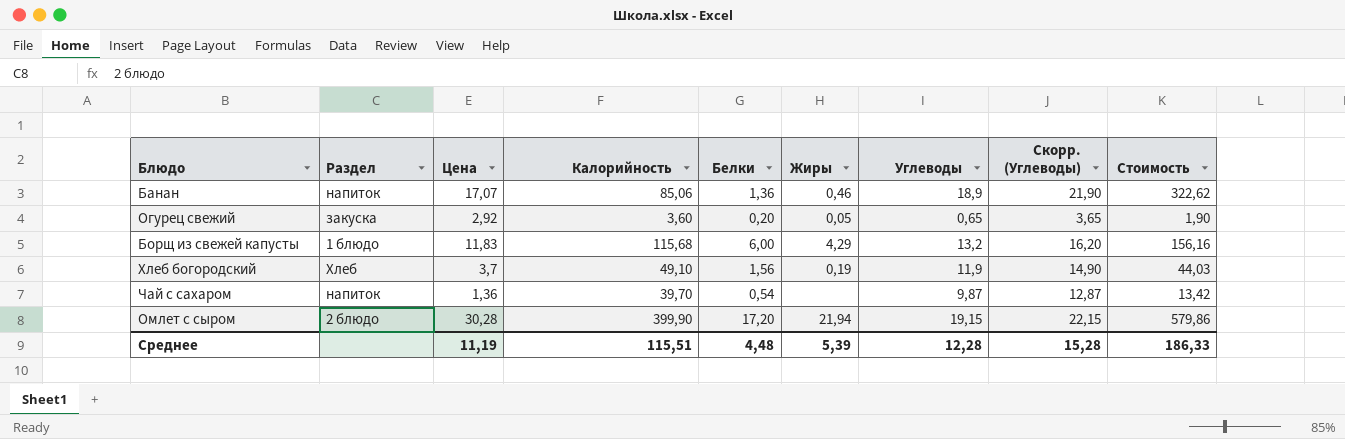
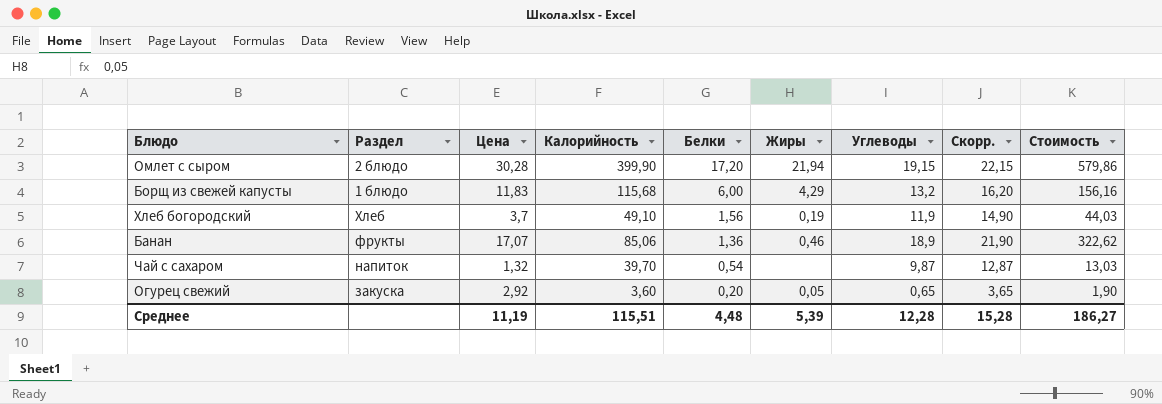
row order: none -> Белки descending
column name: Скорр. (Углеводы) -> Скорр.
Банан | Раздел: напиток -> фрукты
Чай с сахаром | Цена: 1,36 -> 1,32
Чай с сахаром | Стоимость: 13,42 -> 13,03
Среднее | Стоимость: 186,33 -> 186,27

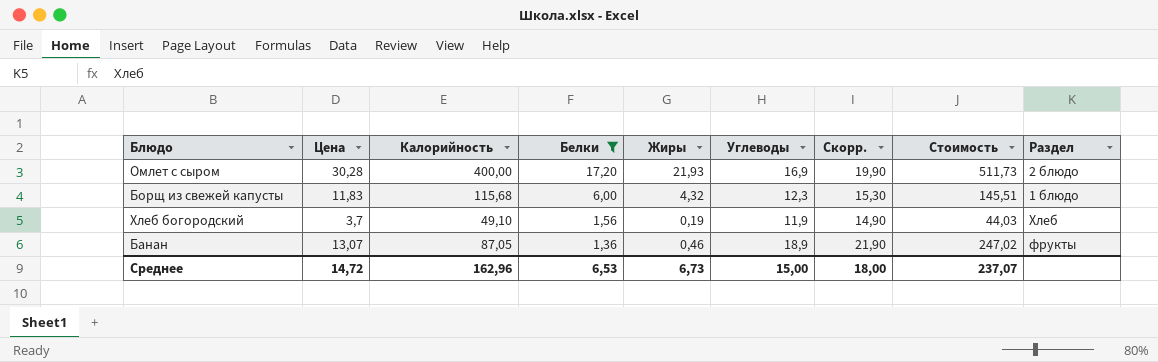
filter: none -> Белки >= 1,36
column Раздел | position: 2 -> 9
Омлет с сыром | Калорийность: 399,90 -> 400,00
Омлет с сыром | Жиры: 21,94 -> 21,93
Омлет с сыром | Углеводы: 19,15 -> 16,9
Омлет с сыром | Скорр.: 22,15 -> 19,90
Омлет с сыром | Стоимость: 579,86 -> 511,73
Борщ из свежей капусты | Жиры: 4,29 -> 4,32
Борщ из свежей капусты | Углеводы: 13,2 -> 12,3
Борщ из свежей капусты | Скорр.: 16,20 -> 15,30
Борщ из свежей капусты | Стоимость: 156,16 -> 145,51
Банан | Цена: 17,07 -> 13,07
Банан | Калорийность: 85,06 -> 87,05
Банан | Стоимость: 322,62 -> 247,02
Среднее | Цена: 11,19 -> 14,72
Среднее | Калорийность: 115,51 -> 162,96
Среднее | Белки: 4,48 -> 6,53
Среднее | Жиры: 5,39 -> 6,73
Среднее | Углеводы: 12,28 -> 15,00
Среднее | Скорр.: 15,28 -> 18,00
Среднее | Стоимость: 186,27 -> 237,07

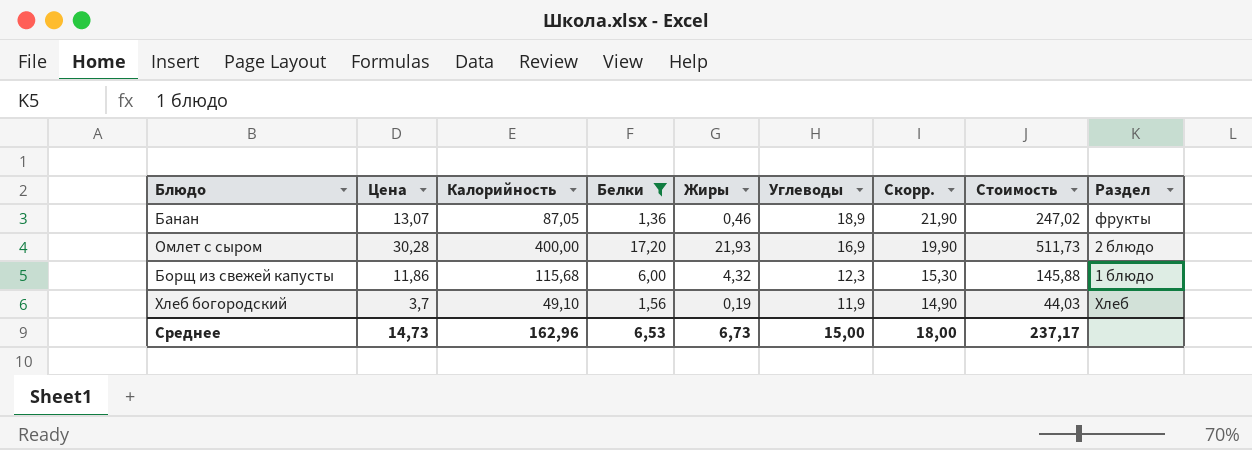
row order: Белки descending -> Углеводы descending
Борщ из свежей капусты | Цена: 11,83 -> 11,86
Борщ из свежей капусты | Стоимость: 145,51 -> 145,88
Среднее | Цена: 14,72 -> 14,73
Среднее | Стоимость: 237,07 -> 237,17

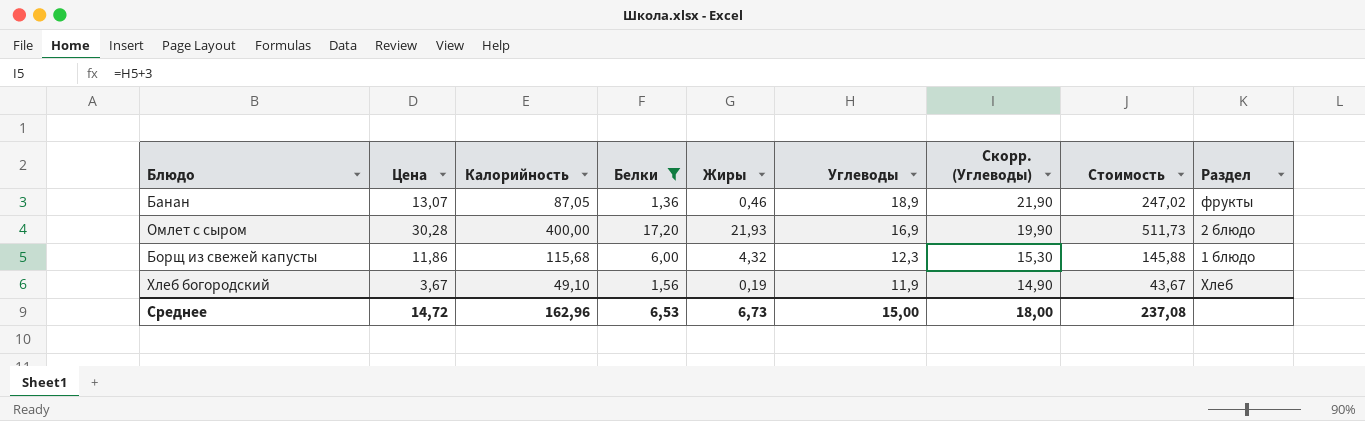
column name: Скорр. -> Скорр. (Углеводы)
Хлеб богородский | Цена: 3,7 -> 3,67
Хлеб богородский | Стоимость: 44,03 -> 43,67
Среднее | Цена: 14,73 -> 14,72
Среднее | Стоимость: 237,17 -> 237,08

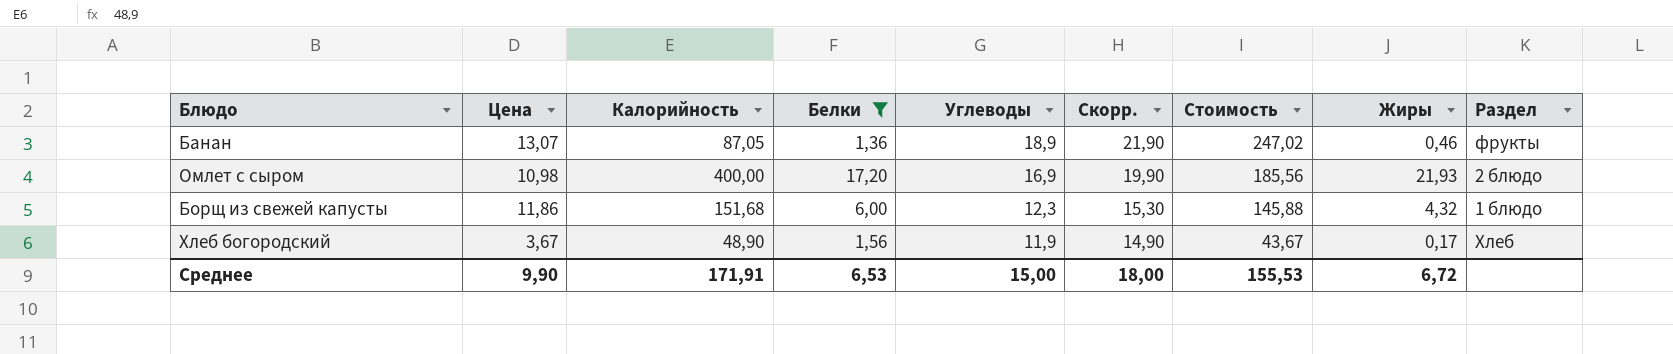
column name: Скорр. (Углеводы) -> Скорр.
column Жиры | position: 5 -> 8
Омлет с сыром | Цена: 30,28 -> 10,98
Омлет с сыром | Стоимость: 511,73 -> 185,56
Борщ из свежей капусты | Калорийность: 115,68 -> 151,68
Хлеб богородский | Калорийность: 49,10 -> 48,90
Хлеб богородский | Жиры: 0,19 -> 0,17
Среднее | Цена: 14,72 -> 9,90
Среднее | Калорийность: 162,96 -> 171,91
Среднее | Стоимость: 237,08 -> 155,53
Среднее | Жиры: 6,73 -> 6,72

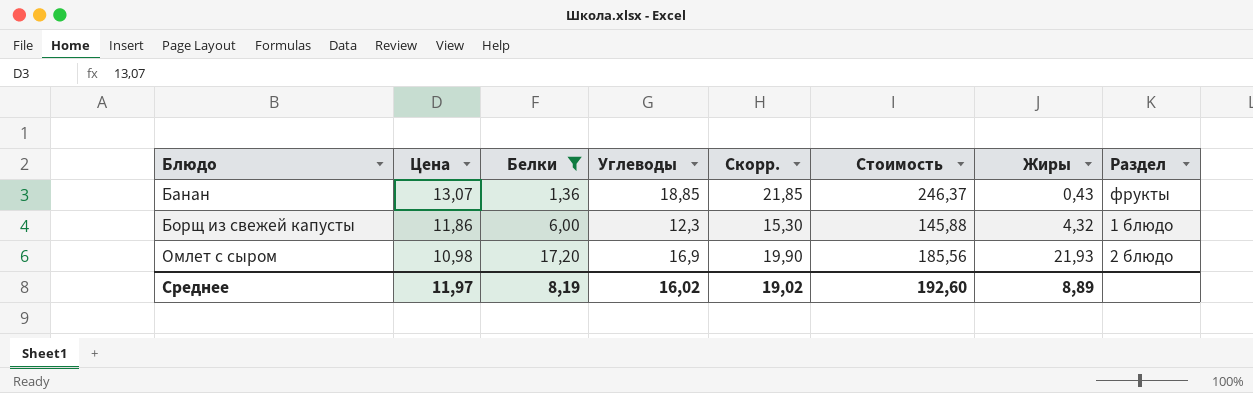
row order: Углеводы descending -> Блюдо ascending
column Калорийность | position: 3 -> none
row Хлеб богородский: 3,67 | 48,90 | 1,56 | 11,9 | 14,90 | 43,67 | 0,17 | Хлеб -> none
Банан | Углеводы: 18,9 -> 18,85
Банан | Скорр.: 21,90 -> 21,85
Банан | Стоимость: 247,02 -> 246,37
Банан | Жиры: 0,46 -> 0,43
Среднее | Цена: 9,90 -> 11,97
Среднее | Белки: 6,53 -> 8,19
Среднее | Углеводы: 15,00 -> 16,02
Среднее | Скорр.: 18,00 -> 19,02
Среднее | Стоимость: 155,53 -> 192,60
Среднее | Жиры: 6,72 -> 8,89

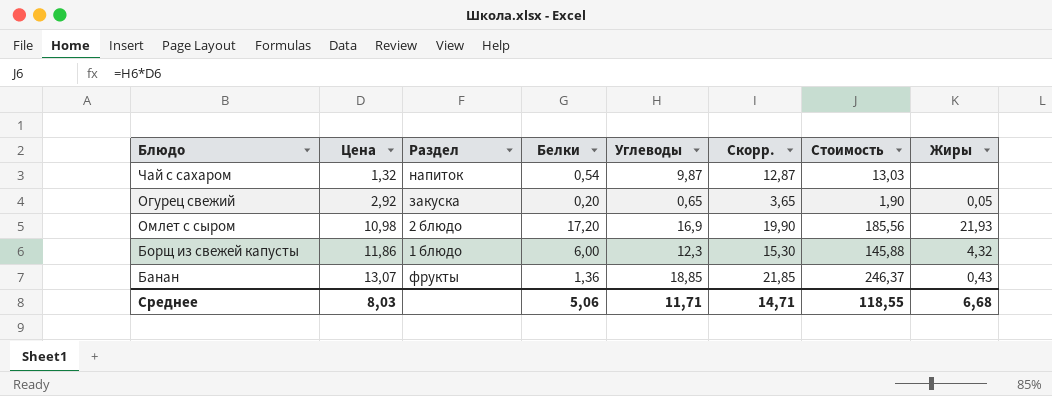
filter: Белки >= 1,36 -> none
row order: Блюдо ascending -> Цена ascending
column Раздел | position: 8 -> 3
Среднее | Цена: 11,97 -> 8,03
Среднее | Белки: 8,19 -> 5,06
Среднее | Углеводы: 16,02 -> 11,71
Среднее | Скорр.: 19,02 -> 14,71
Среднее | Стоимость: 192,60 -> 118,55
Среднее | Жиры: 8,89 -> 6,68

